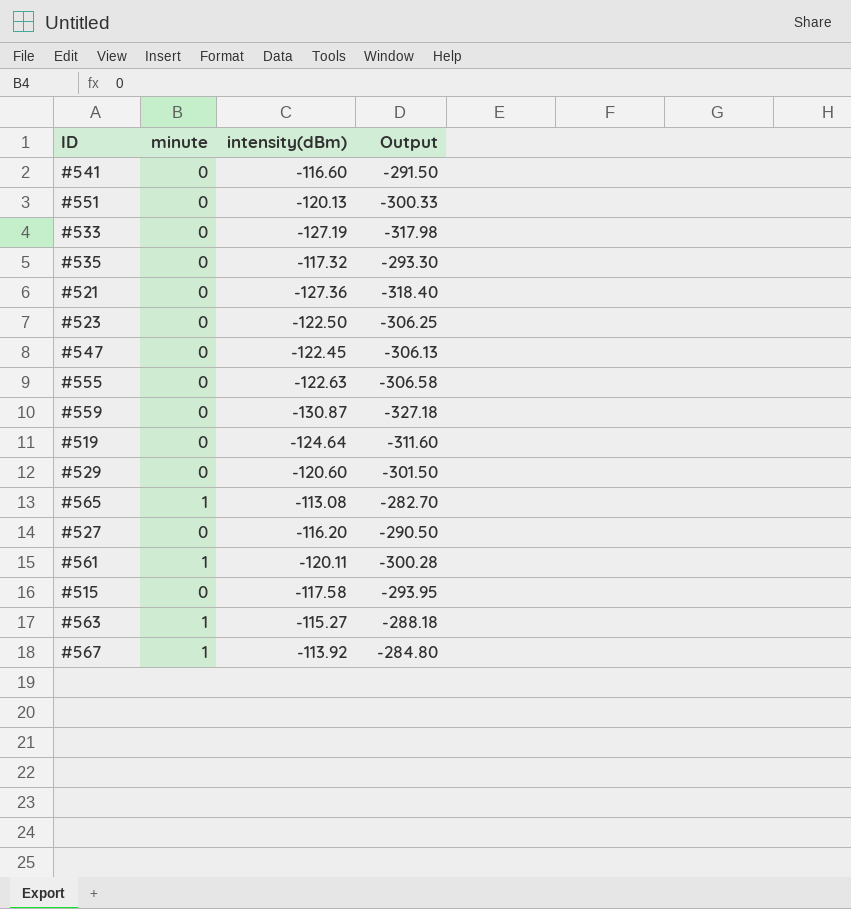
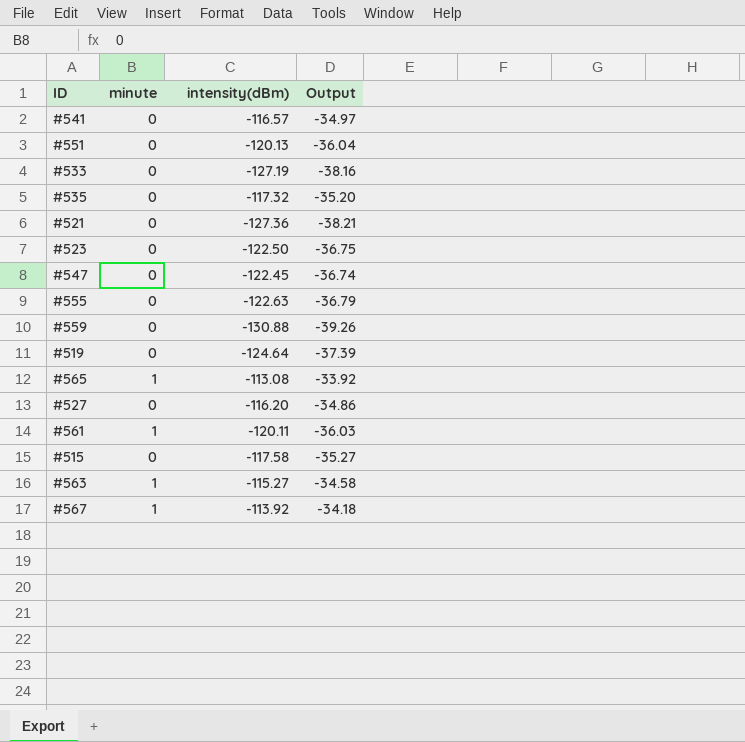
column Output | formula: [intensity(dBm)] * 2.5 -> [intensity(dBm)] * 0.3
row #529: 0 | -120.60 | -301.50 -> none
#541 | intensity(dBm): -116.60 -> -116.57
#559 | intensity(dBm): -130.87 -> -130.88

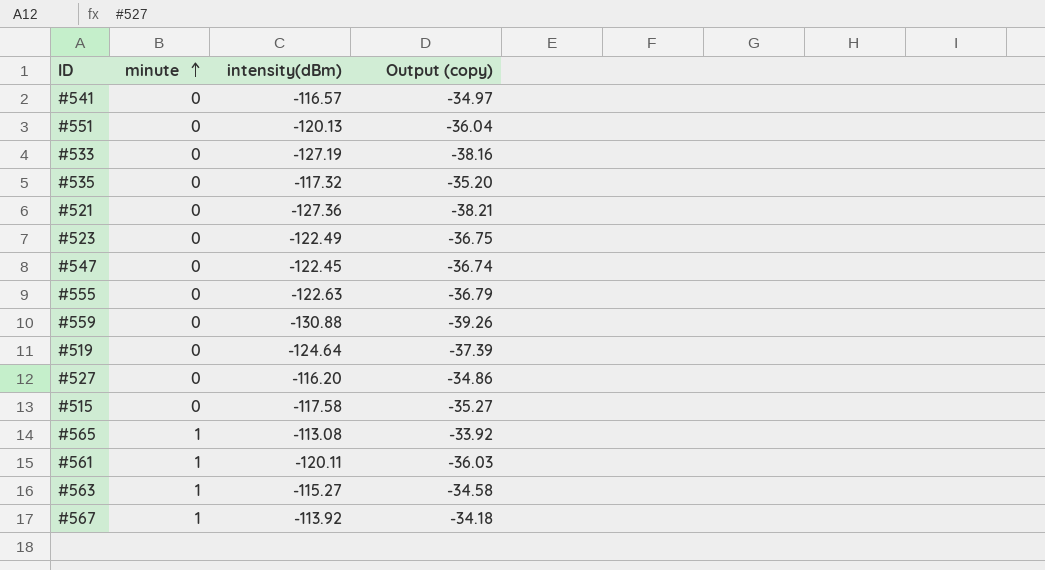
row order: none -> minute ascending
column name: Output -> Output (copy)
#523 | intensity(dBm): -122.50 -> -122.49

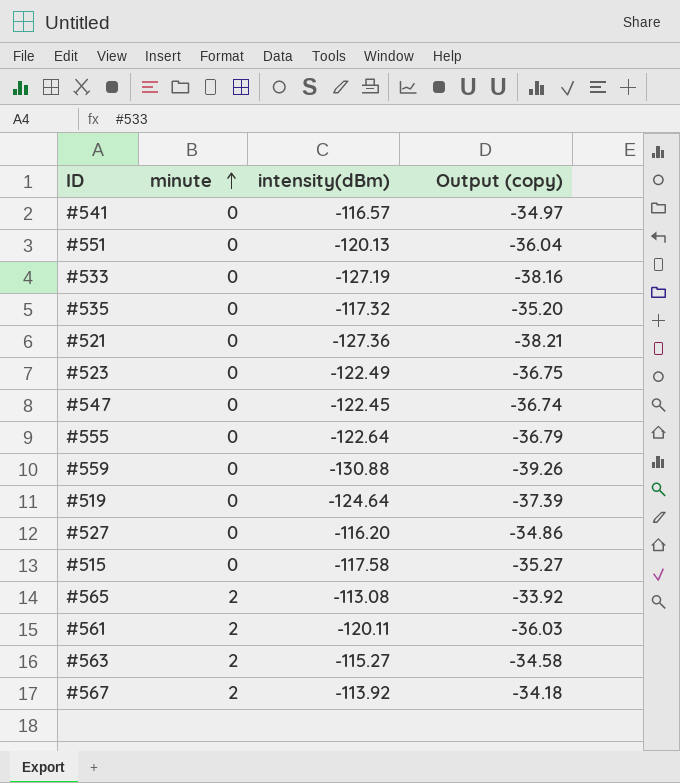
#555 | intensity(dBm): -122.63 -> -122.64
#565 | minute: 1 -> 2
#561 | minute: 1 -> 2
#563 | minute: 1 -> 2
#567 | minute: 1 -> 2

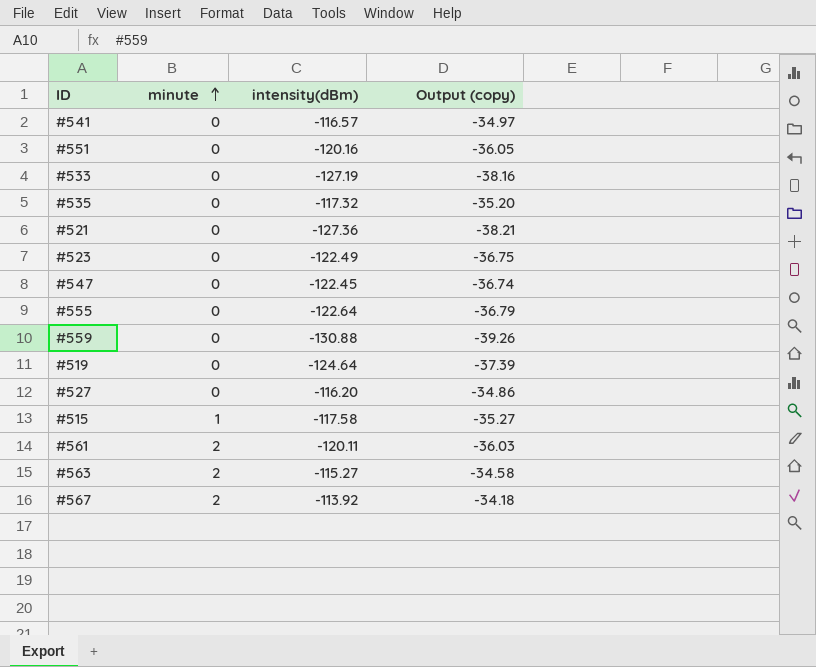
row #565: 2 | -113.08 | -33.92 -> none
#551 | intensity(dBm): -120.13 -> -120.16
#551 | Output (copy): -36.04 -> -36.05
#515 | minute: 0 -> 1

